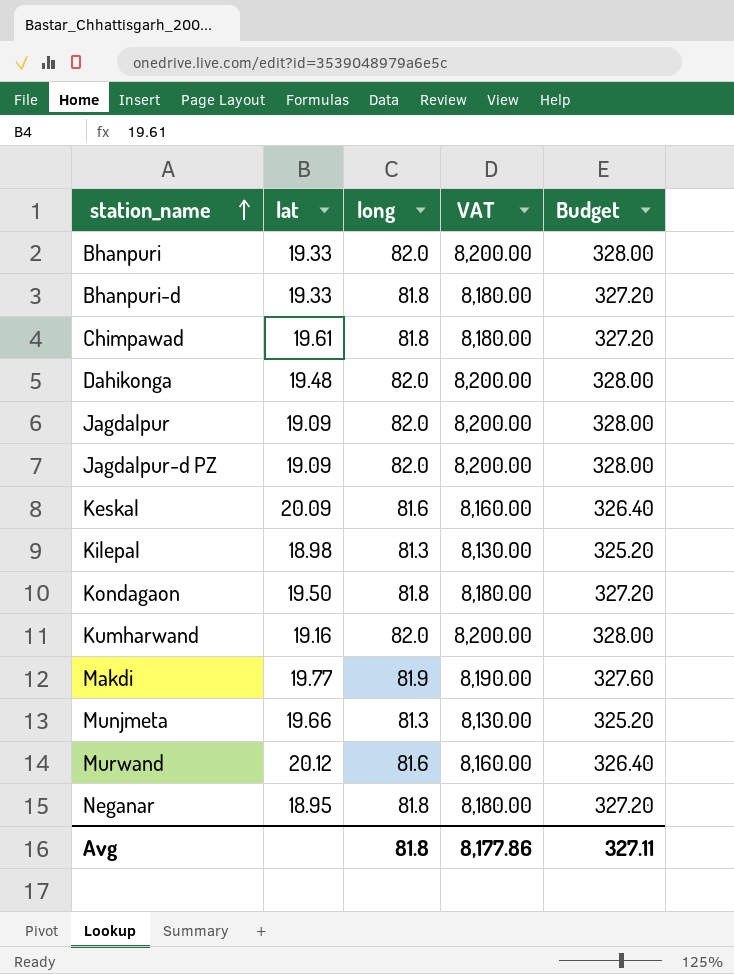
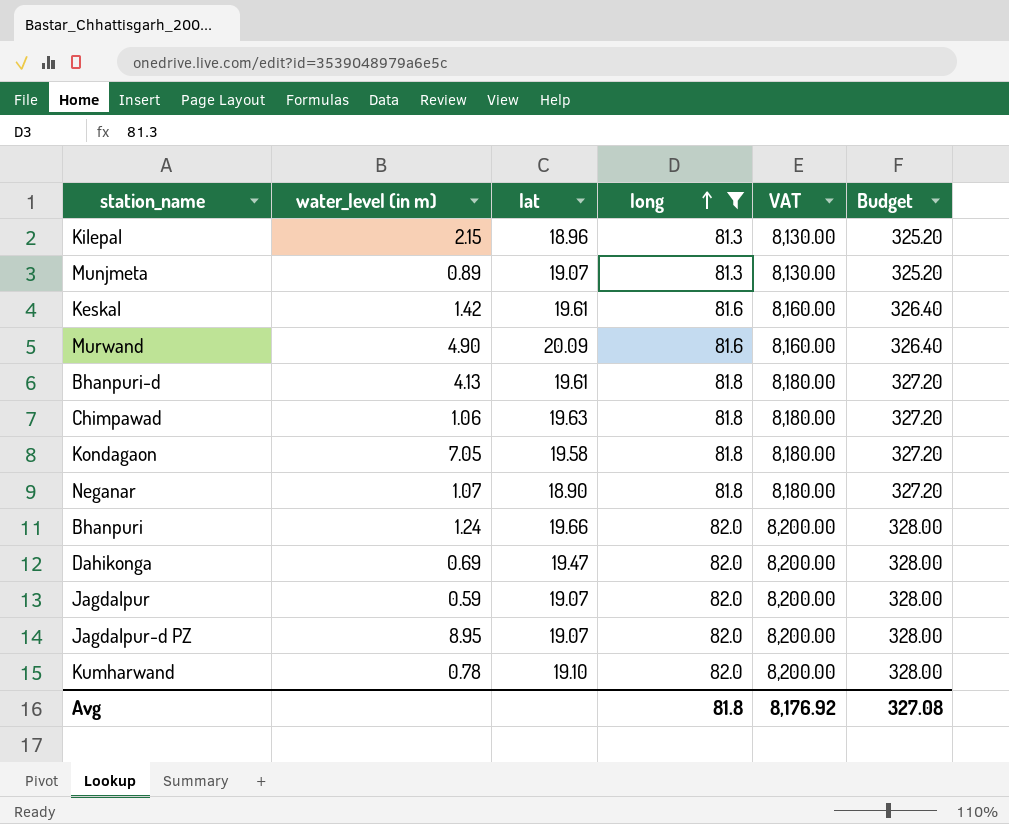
filter: none -> long != 81.9
row order: station_name ascending -> long ascending
column water_level (in m) | position: none -> 2
Kilepal | lat: 18.98 -> 18.96
Munjmeta | lat: 19.66 -> 19.07
Keskal | lat: 20.09 -> 19.61
Murwand | lat: 20.12 -> 20.09
Bhanpuri-d | lat: 19.33 -> 19.61
Chimpawad | lat: 19.61 -> 19.63
Kondagaon | lat: 19.50 -> 19.58
Neganar | lat: 18.95 -> 18.90
Bhanpuri | lat: 19.33 -> 19.66
Dahikonga | lat: 19.48 -> 19.47
Jagdalpur | lat: 19.09 -> 19.07
Jagdalpur-d PZ | lat: 19.09 -> 19.07
Kumharwand | lat: 19.16 -> 19.10
Avg | VAT: 8,177.86 -> 8,176.92
Avg | Budget: 327.11 -> 327.08

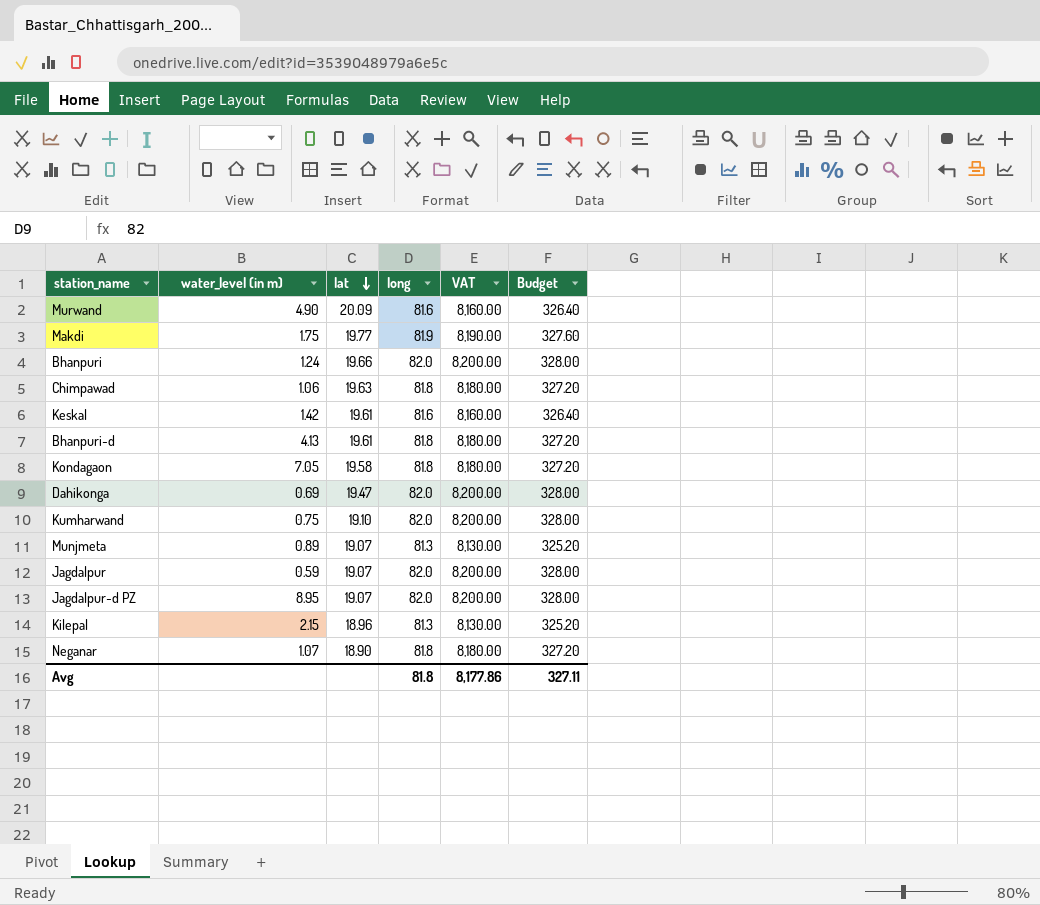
filter: long != 81.9 -> none
row order: long ascending -> lat descending
Kumharwand | water_level (in m): 0.78 -> 0.75
Avg | VAT: 8,176.92 -> 8,177.86
Avg | Budget: 327.08 -> 327.11

